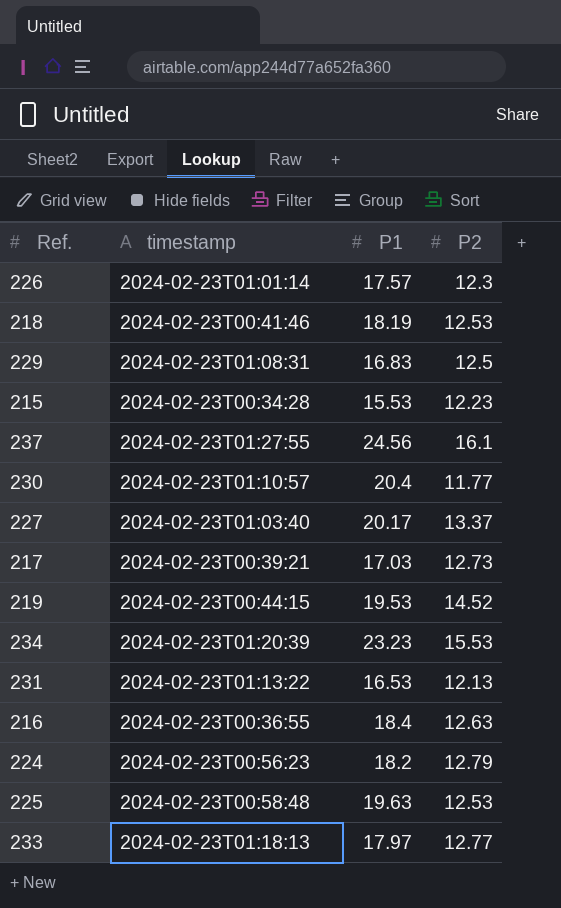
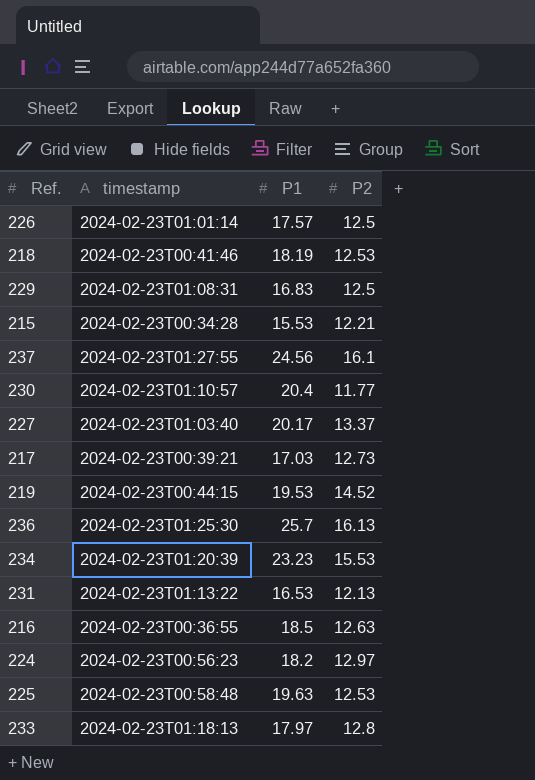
226 | P2: 12.3 -> 12.5
215 | P2: 12.23 -> 12.21
row 236: none -> 2024-02-23T01:25:30 | 25.7 | 16.13
216 | P1: 18.4 -> 18.5
224 | P2: 12.79 -> 12.97
233 | P2: 12.77 -> 12.8

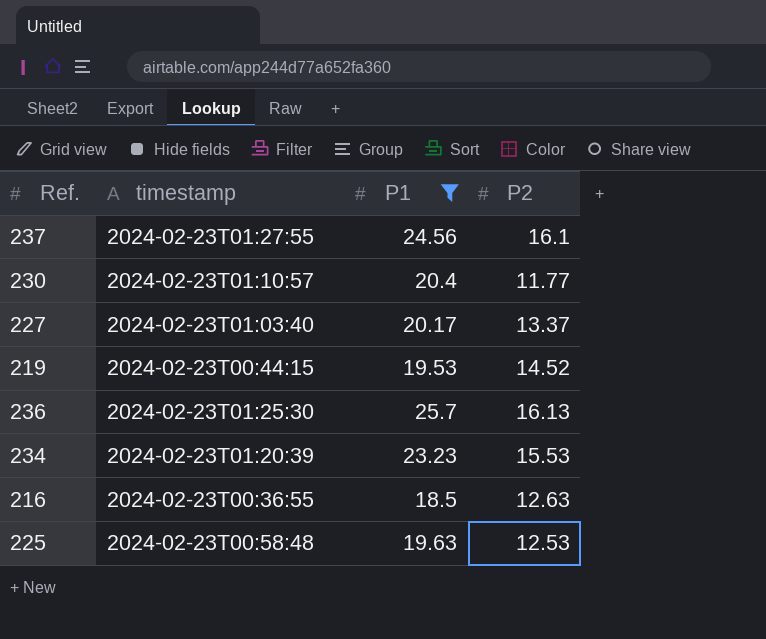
filter: none -> P1 >= 18.5

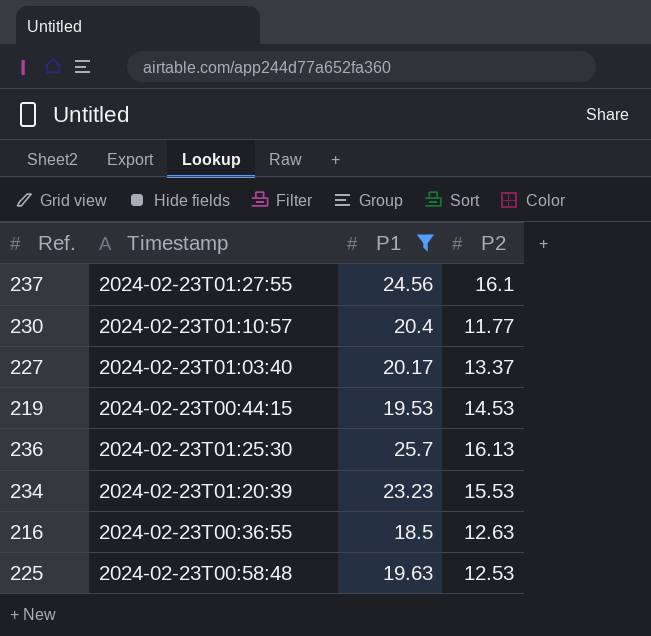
column name: timestamp -> Timestamp
219 | P2: 14.52 -> 14.53

